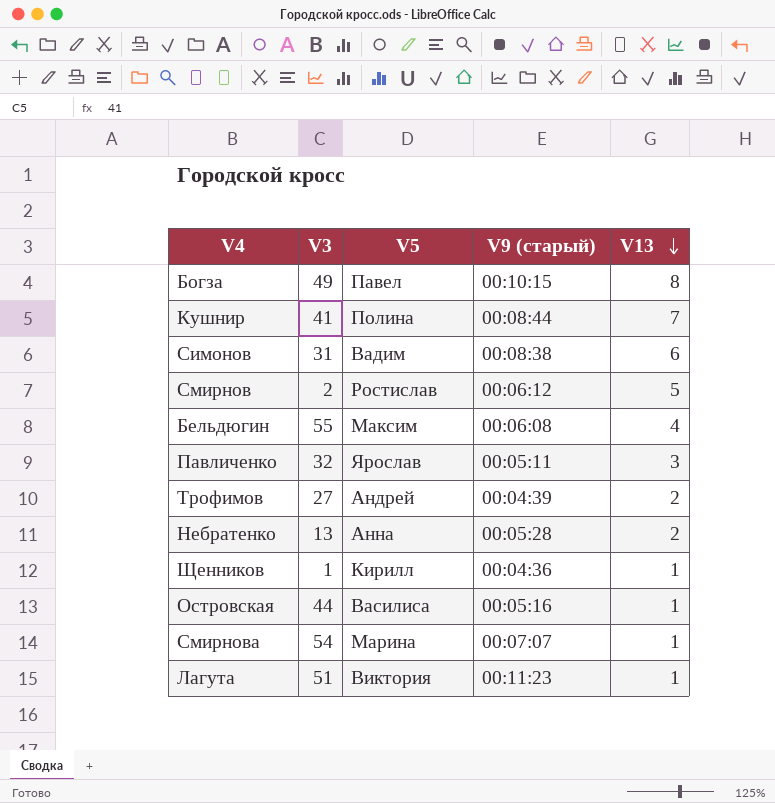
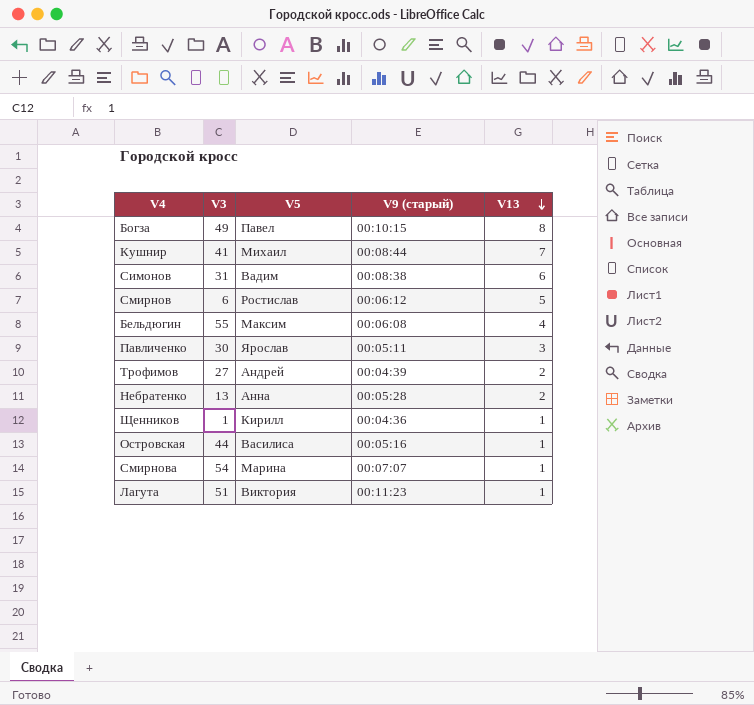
Кушнир | V5: Полина -> Михаил
Смирнов | V3: 2 -> 6
Павличенко | V3: 32 -> 30

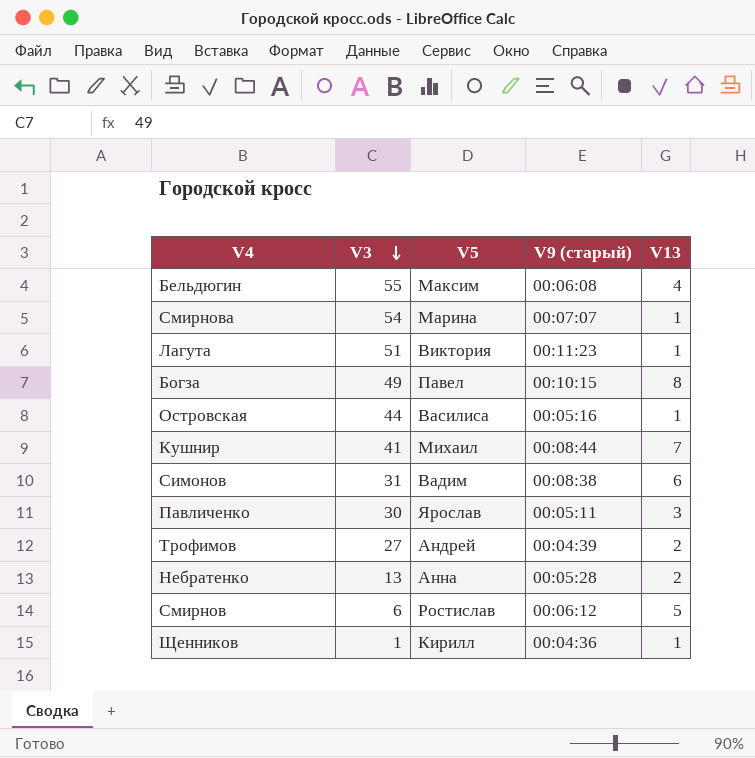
row order: V13 descending -> V3 descending

